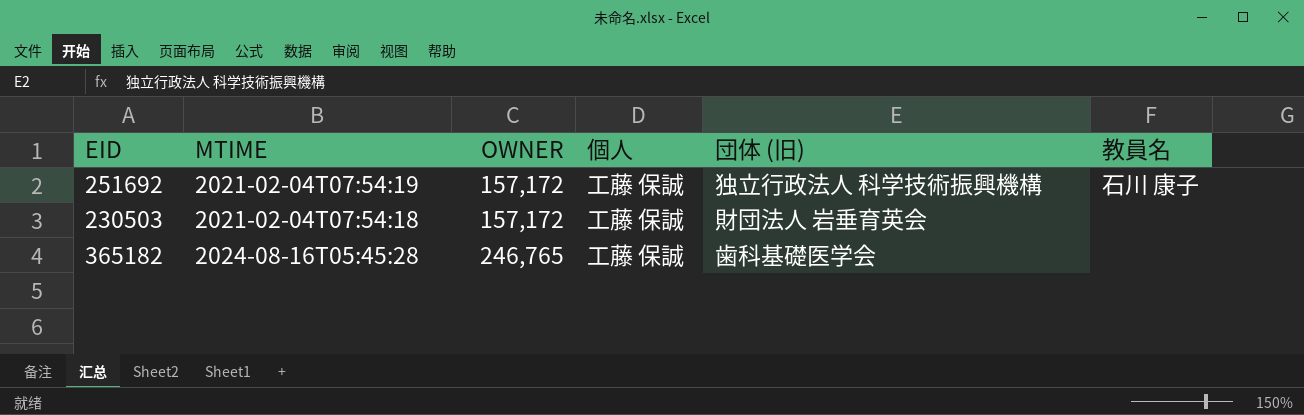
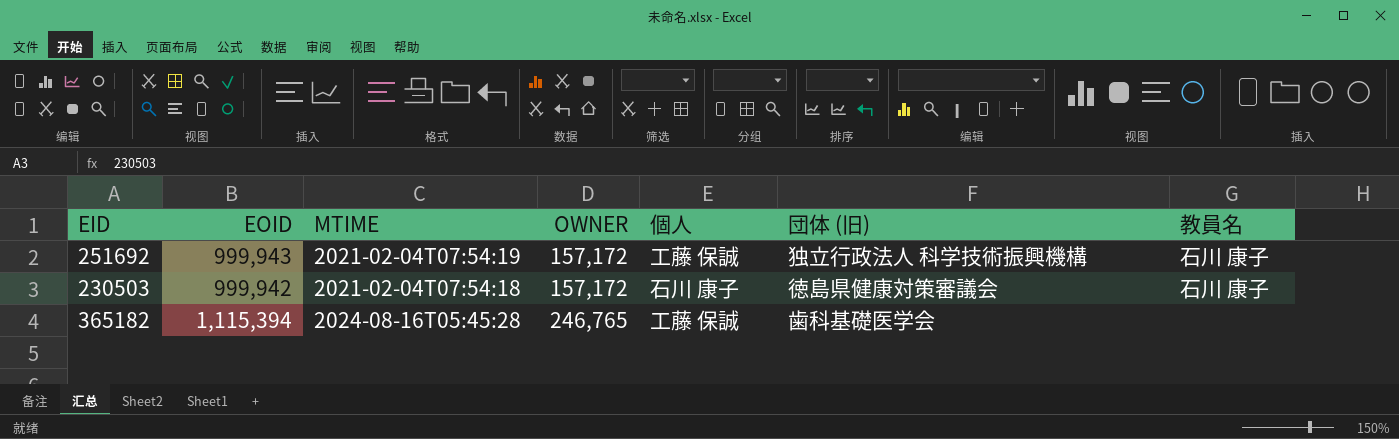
column EOID | position: none -> 2
230503 | 個人: 工藤 保誠 -> 石川 康子
230503 | 団体 (旧): 財団法人 岩垂育英会 -> 徳島県健康対策審議会
230503 | 教員名: none -> 石川 康子

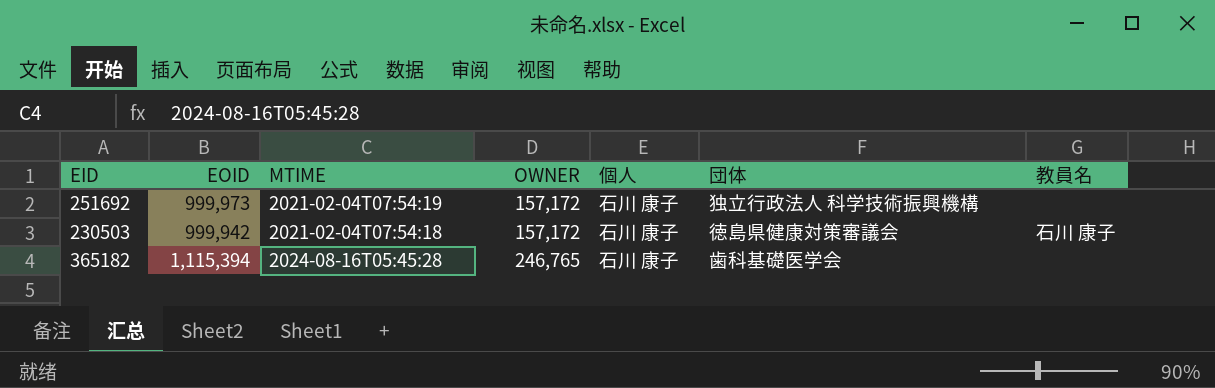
column name: 団体 (旧) -> 団体
251692 | EOID: 999,943 -> 999,973
251692 | 個人: 工藤 保誠 -> 石川 康子
251692 | 教員名: 石川 康子 -> none
365182 | 個人: 工藤 保誠 -> 石川 康子

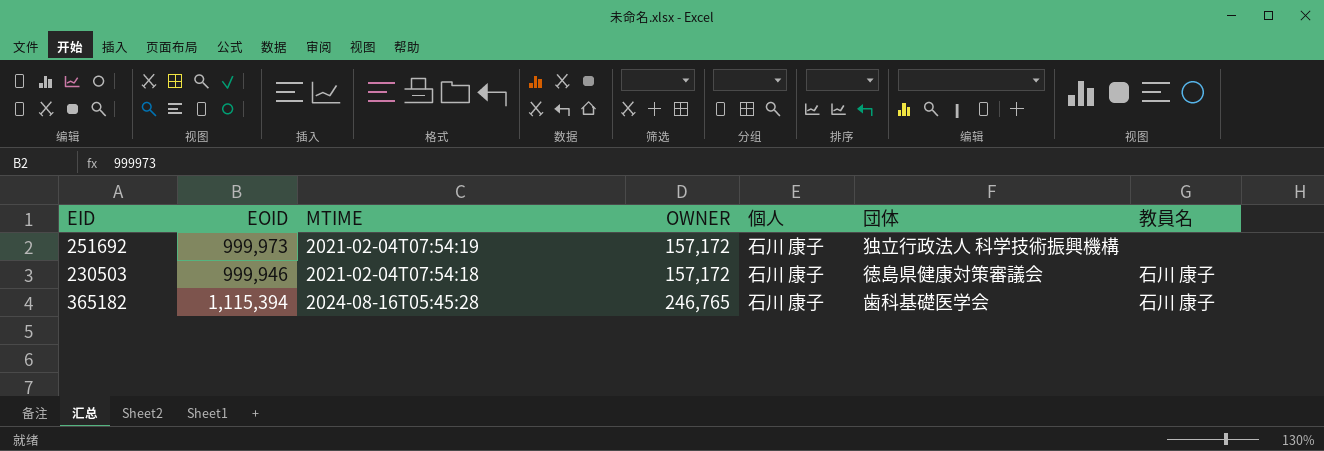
230503 | EOID: 999,942 -> 999,946
365182 | 教員名: none -> 石川 康子

